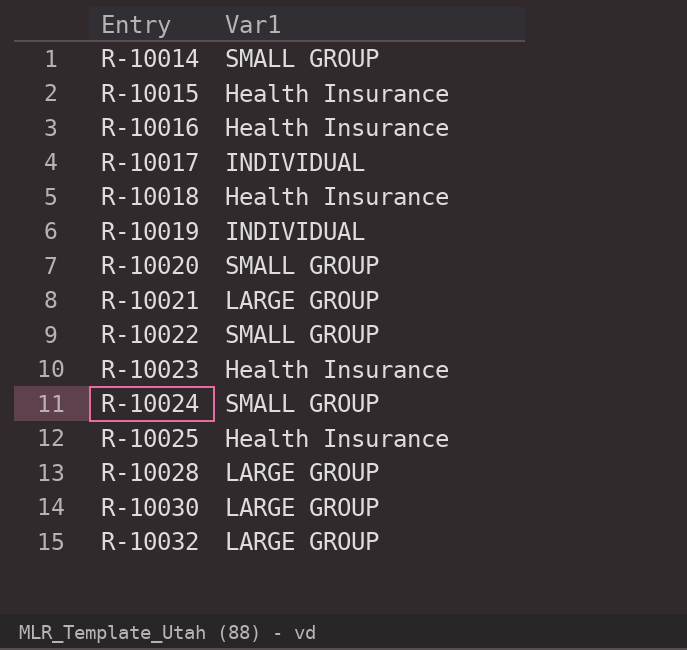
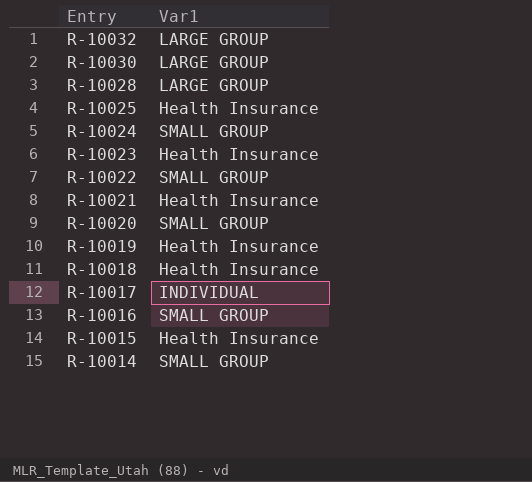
row order: Entry ascending -> Entry descending
R-10021 | Var1: LARGE GROUP -> Health Insurance
R-10019 | Var1: INDIVIDUAL -> Health Insurance
R-10016 | Var1: Health Insurance -> SMALL GROUP

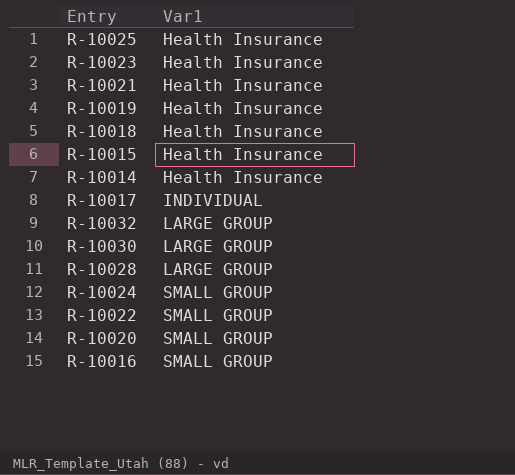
row order: Entry descending -> Var1 ascending
R-10014 | Var1: SMALL GROUP -> Health Insurance

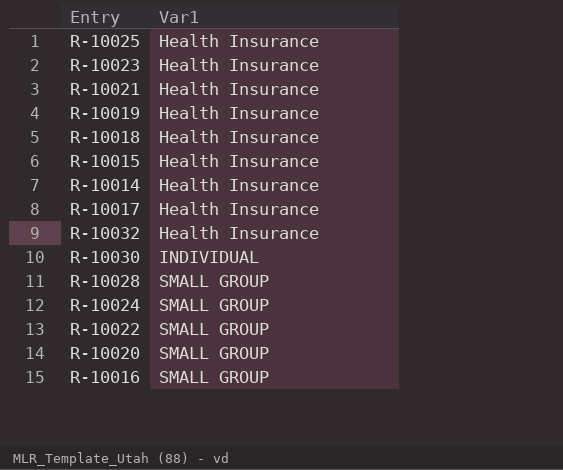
R-10017 | Var1: INDIVIDUAL -> Health Insurance
R-10032 | Var1: LARGE GROUP -> Health Insurance
R-10030 | Var1: LARGE GROUP -> INDIVIDUAL
R-10028 | Var1: LARGE GROUP -> SMALL GROUP

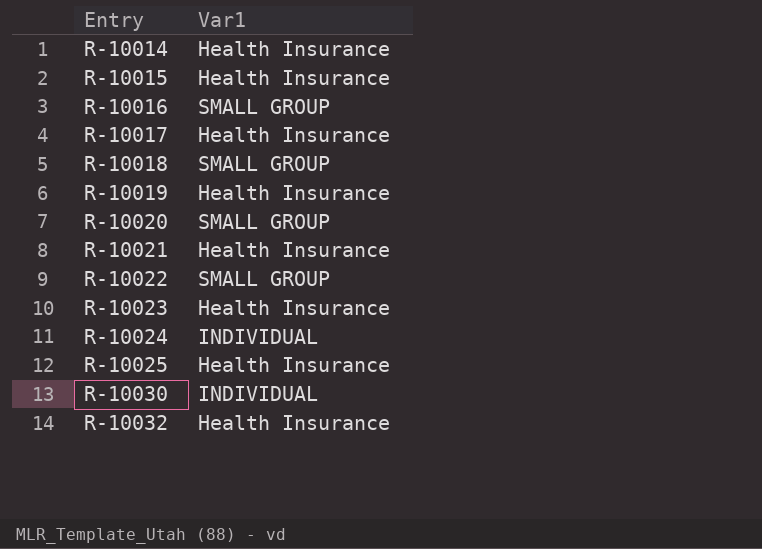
row order: Var1 ascending -> Entry ascending
row R-10028: SMALL GROUP -> none
R-10018 | Var1: Health Insurance -> SMALL GROUP
R-10024 | Var1: SMALL GROUP -> INDIVIDUAL

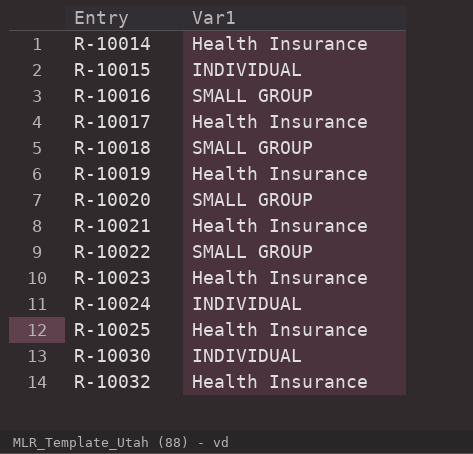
R-10015 | Var1: Health Insurance -> INDIVIDUAL

